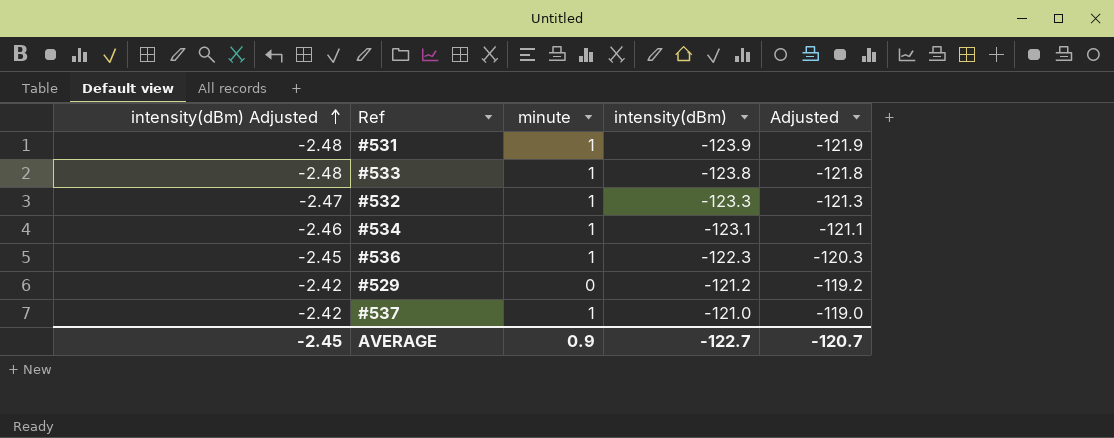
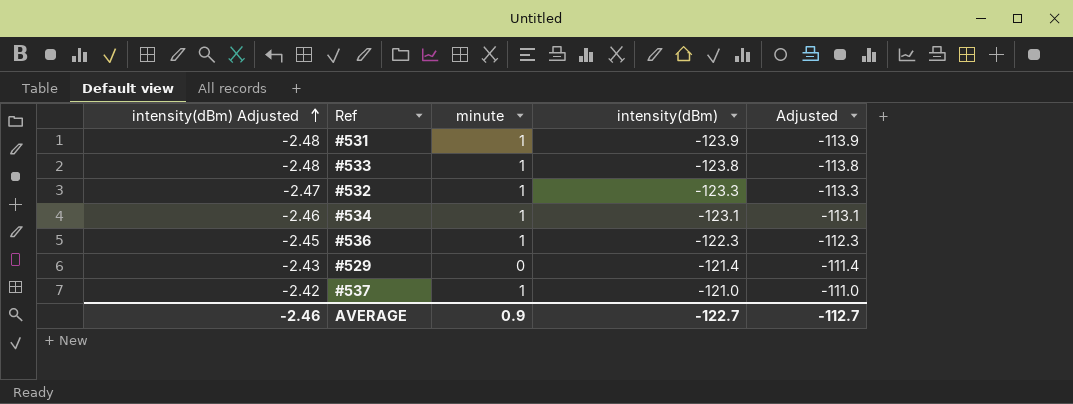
column Adjusted | formula: [intensity(dBm)] + 2 -> [intensity(dBm)] + 10
#529 | intensity(dBm) Adjusted: -2.42 -> -2.43
#529 | intensity(dBm): -121.2 -> -121.4
AVERAGE | intensity(dBm) Adjusted: -2.45 -> -2.46
AVERAGE | Adjusted: -120.7 -> -112.7

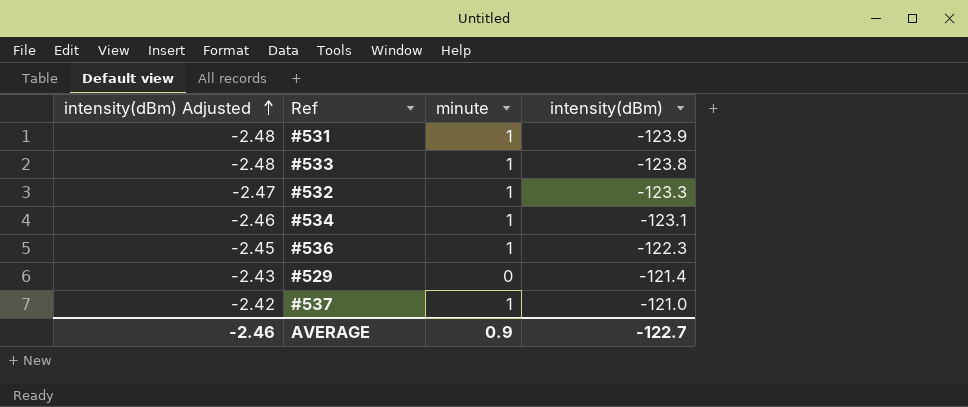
column Adjusted | formula: [intensity(dBm)] + 10 -> none

